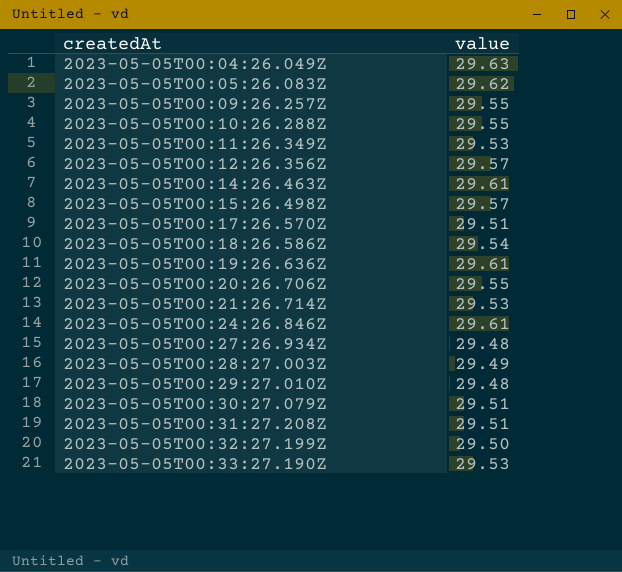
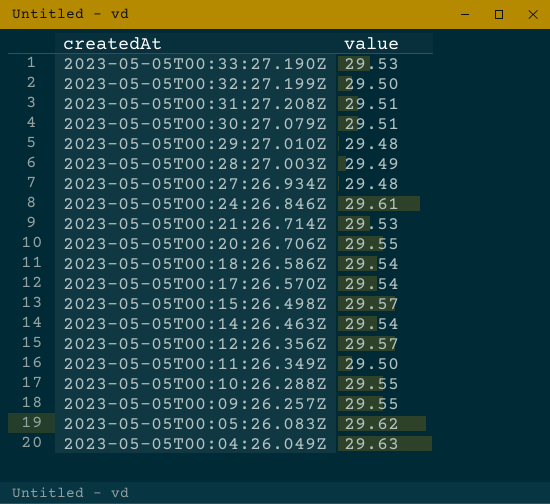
row order: createdAt ascending -> createdAt descending
row 2023-05-05T00:19:26.636Z: 29.61 -> none
2023-05-05T00:17:26.570Z | value: 29.51 -> 29.54
2023-05-05T00:14:26.463Z | value: 29.61 -> 29.54
2023-05-05T00:11:26.349Z | value: 29.53 -> 29.50

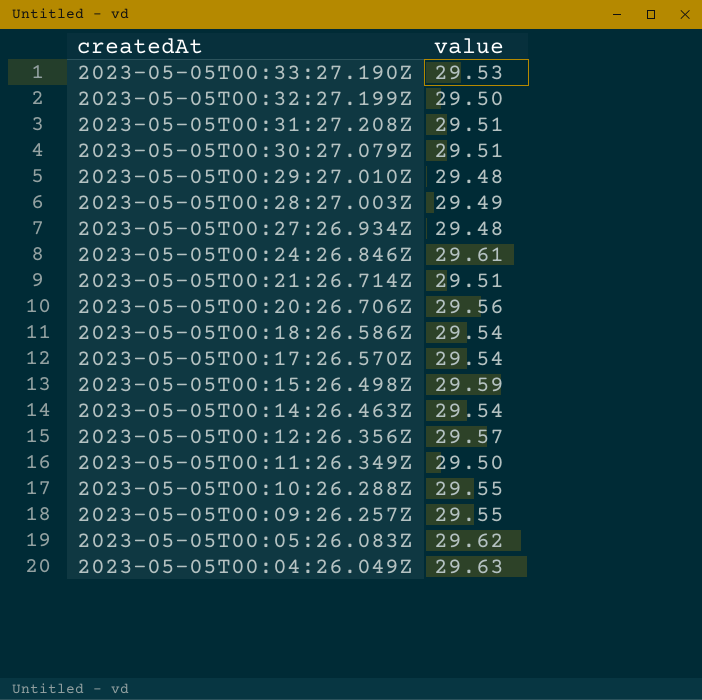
2023-05-05T00:21:26.714Z | value: 29.53 -> 29.51
2023-05-05T00:20:26.706Z | value: 29.55 -> 29.56
2023-05-05T00:15:26.498Z | value: 29.57 -> 29.59

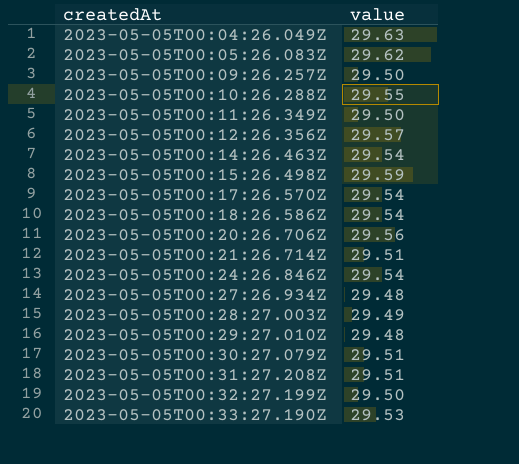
row order: createdAt descending -> createdAt ascending
2023-05-05T00:09:26.257Z | value: 29.55 -> 29.50
2023-05-05T00:24:26.846Z | value: 29.61 -> 29.54

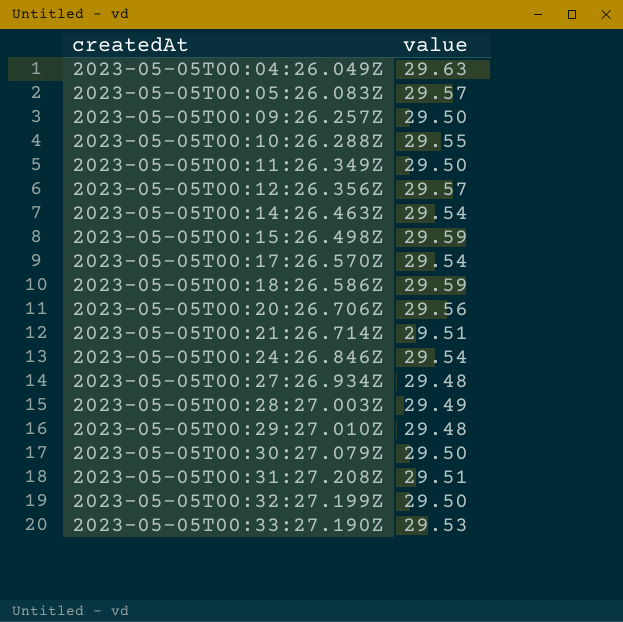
2023-05-05T00:05:26.083Z | value: 29.62 -> 29.57
2023-05-05T00:18:26.586Z | value: 29.54 -> 29.59
2023-05-05T00:30:27.079Z | value: 29.51 -> 29.50

